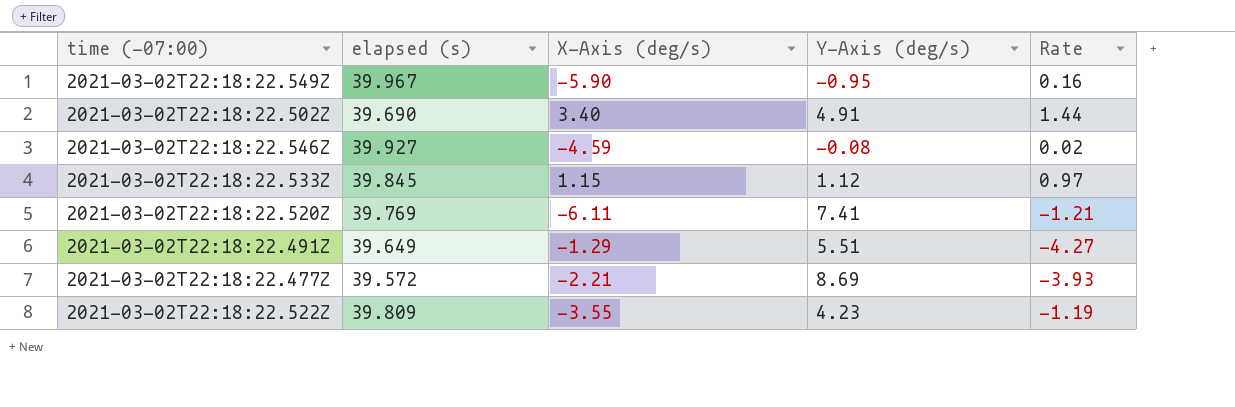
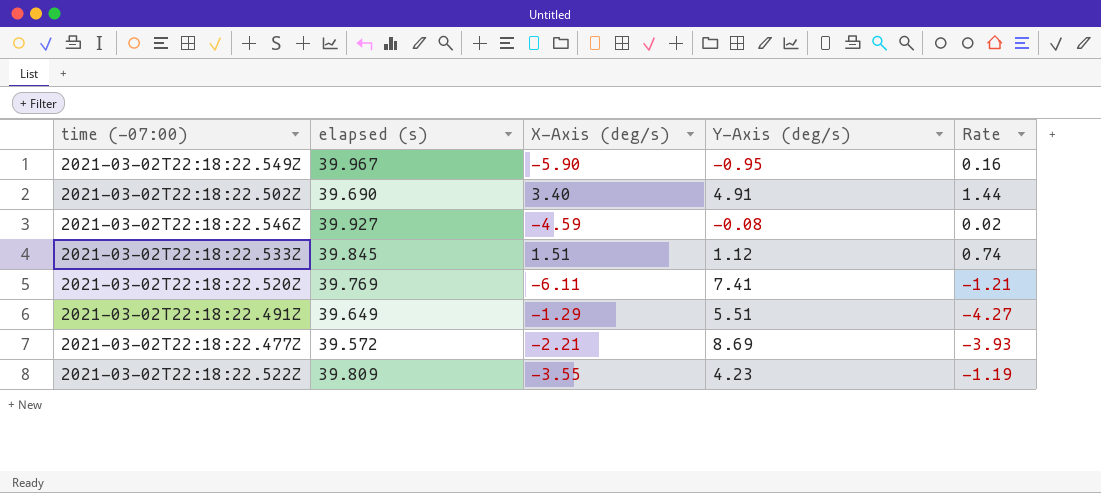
2021-03-02T22:18:22.533Z | X-Axis (deg/s): 1.15 -> 1.51
2021-03-02T22:18:22.533Z | Rate: 0.97 -> 0.74

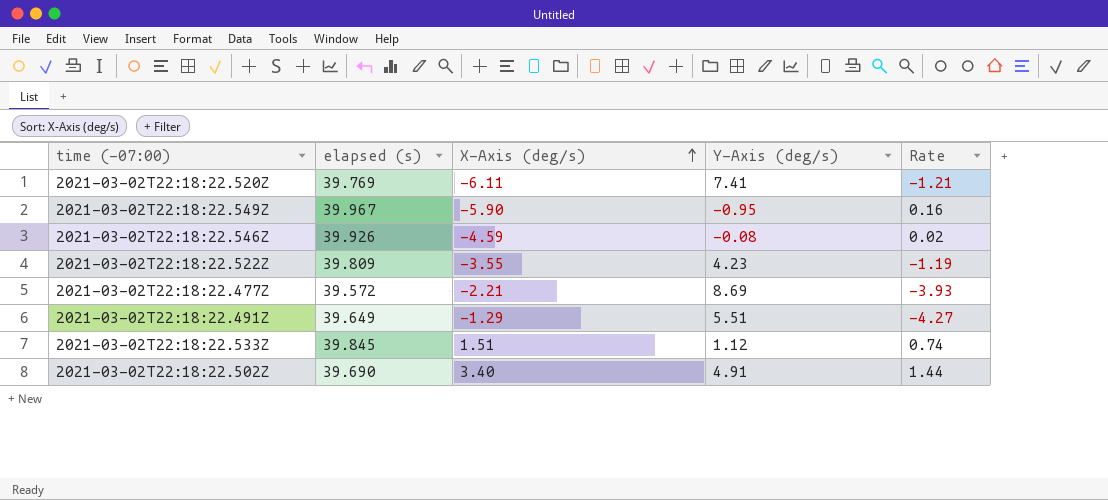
row order: none -> X-Axis (deg/s) ascending
2021-03-02T22:18:22.546Z | elapsed (s): 39.927 -> 39.926

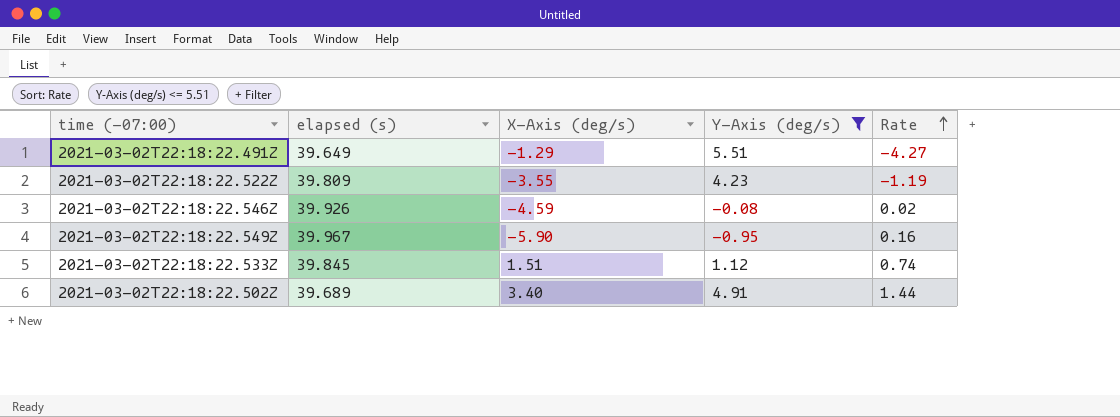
filter: none -> Y-Axis (deg/s) <= 5.51
row order: X-Axis (deg/s) ascending -> Rate ascending
2021-03-02T22:18:22.502Z | elapsed (s): 39.690 -> 39.689

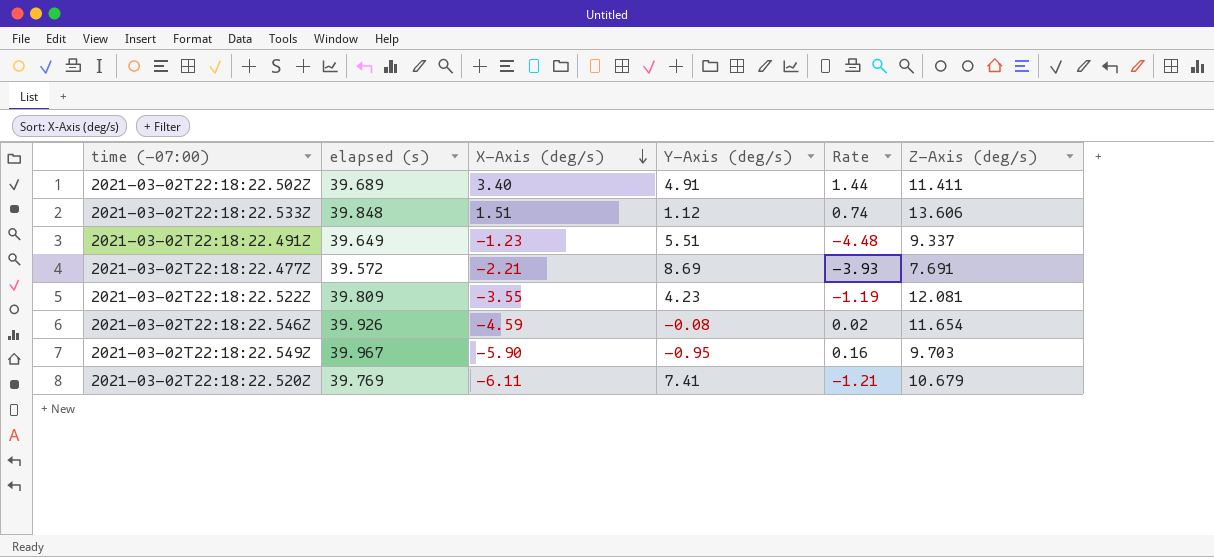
filter: Y-Axis (deg/s) <= 5.51 -> none
row order: Rate ascending -> X-Axis (deg/s) descending
column Z-Axis (deg/s) | position: none -> 6
2021-03-02T22:18:22.533Z | elapsed (s): 39.845 -> 39.848
2021-03-02T22:18:22.491Z | X-Axis (deg/s): -1.29 -> -1.23
2021-03-02T22:18:22.491Z | Rate: -4.27 -> -4.48

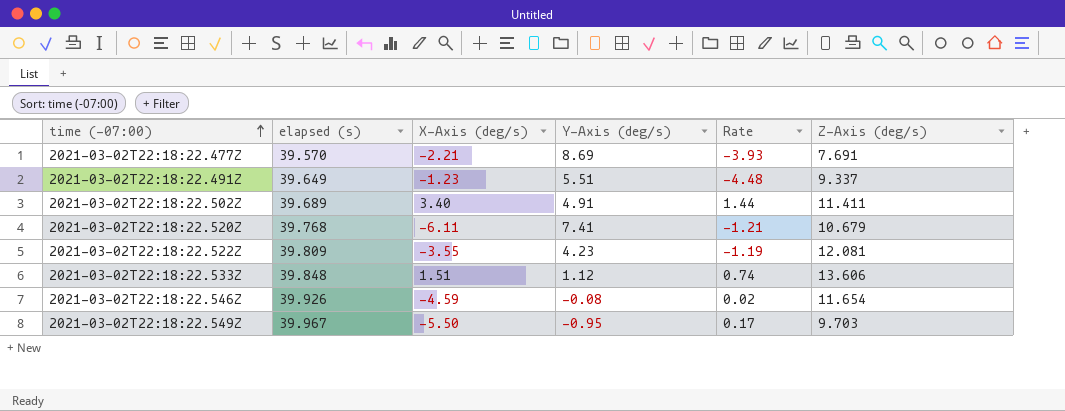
row order: X-Axis (deg/s) descending -> time (-07:00) ascending
2021-03-02T22:18:22.477Z | elapsed (s): 39.572 -> 39.570
2021-03-02T22:18:22.520Z | elapsed (s): 39.769 -> 39.768
2021-03-02T22:18:22.549Z | X-Axis (deg/s): -5.90 -> -5.50
2021-03-02T22:18:22.549Z | Rate: 0.16 -> 0.17

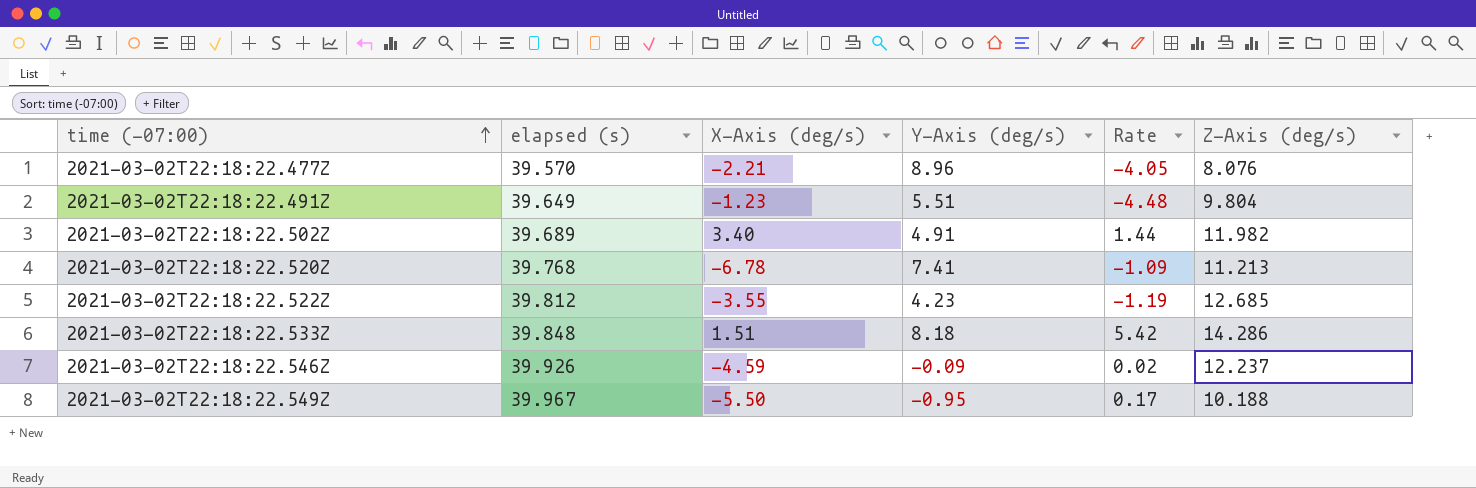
2021-03-02T22:18:22.477Z | Y-Axis (deg/s): 8.69 -> 8.96
2021-03-02T22:18:22.477Z | Rate: -3.93 -> -4.05
2021-03-02T22:18:22.477Z | Z-Axis (deg/s): 7.691 -> 8.076
2021-03-02T22:18:22.491Z | Z-Axis (deg/s): 9.337 -> 9.804
2021-03-02T22:18:22.502Z | Z-Axis (deg/s): 11.411 -> 11.982
2021-03-02T22:18:22.520Z | X-Axis (deg/s): -6.11 -> -6.78
2021-03-02T22:18:22.520Z | Rate: -1.21 -> -1.09
2021-03-02T22:18:22.520Z | Z-Axis (deg/s): 10.679 -> 11.213
2021-03-02T22:18:22.522Z | elapsed (s): 39.809 -> 39.812
2021-03-02T22:18:22.522Z | Z-Axis (deg/s): 12.081 -> 12.685
2021-03-02T22:18:22.533Z | Y-Axis (deg/s): 1.12 -> 8.18
2021-03-02T22:18:22.533Z | Rate: 0.74 -> 5.42
2021-03-02T22:18:22.533Z | Z-Axis (deg/s): 13.606 -> 14.286
2021-03-02T22:18:22.546Z | Y-Axis (deg/s): -0.08 -> -0.09
2021-03-02T22:18:22.546Z | Z-Axis (deg/s): 11.654 -> 12.237
2021-03-02T22:18:22.549Z | Z-Axis (deg/s): 9.703 -> 10.188

